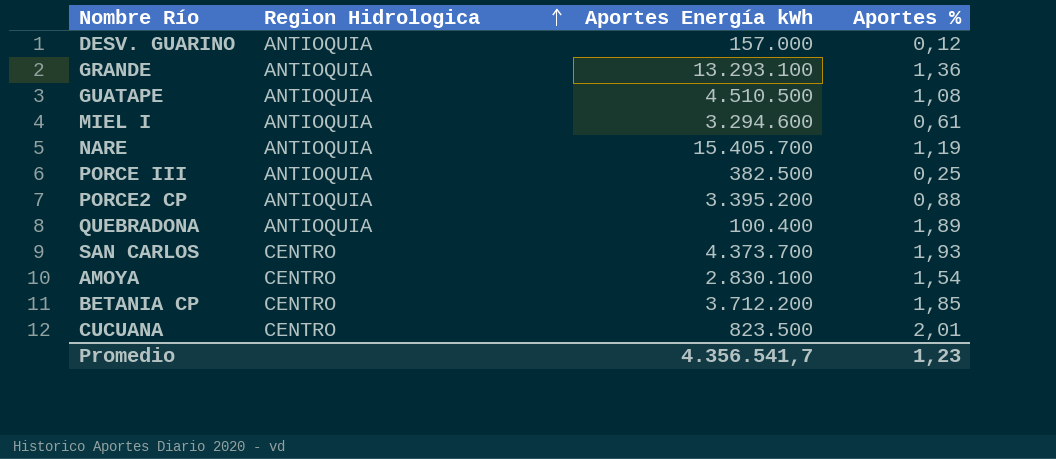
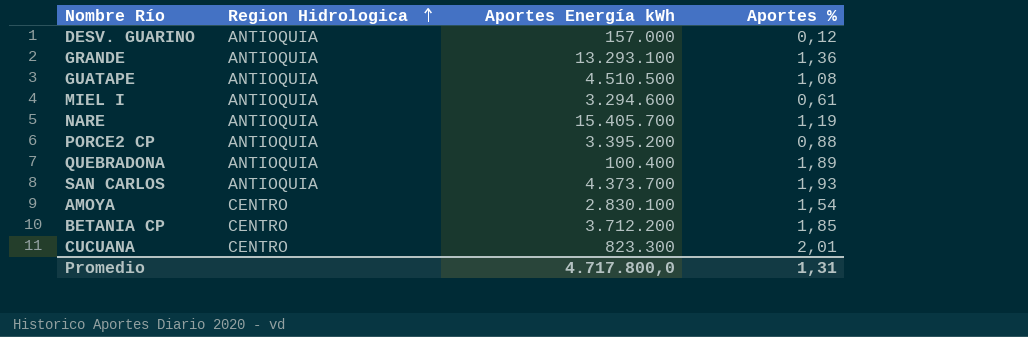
row PORCE III: ANTIOQUIA | 382.500 | 0,25 -> none
SAN CARLOS | Region Hidrologica: CENTRO -> ANTIOQUIA
CUCUANA | Aportes Energía kWh: 823.500 -> 823.300
Promedio | Aportes Energía kWh: 4.356.541,7 -> 4.717.800,0
Promedio | Aportes %: 1,23 -> 1,31

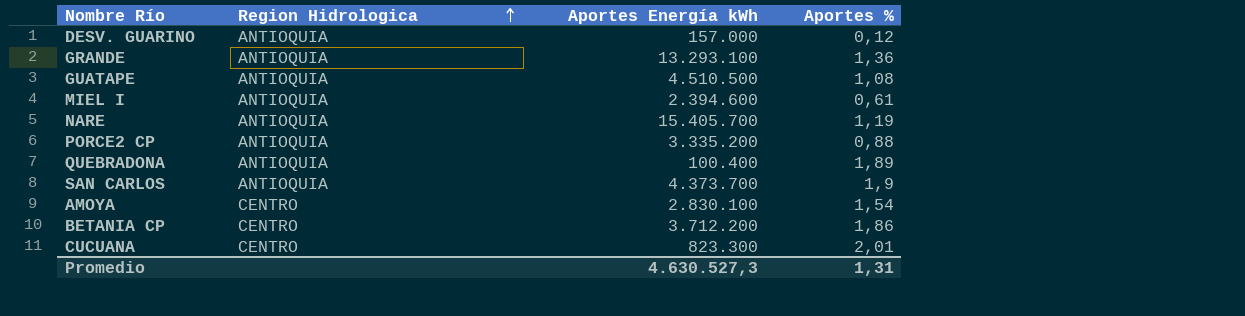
MIEL I | Aportes Energía kWh: 3.294.600 -> 2.394.600
PORCE2 CP | Aportes Energía kWh: 3.395.200 -> 3.335.200
SAN CARLOS | Aportes %: 1,93 -> 1,9
BETANIA CP | Aportes %: 1,85 -> 1,86
Promedio | Aportes Energía kWh: 4.717.800,0 -> 4.630.527,3

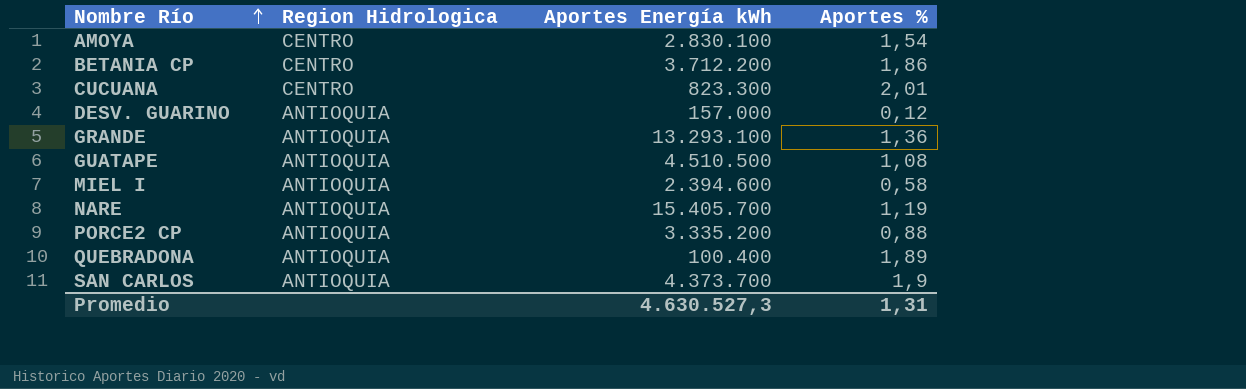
row order: Region Hidrologica ascending -> Nombre Río ascending
MIEL I | Aportes %: 0,61 -> 0,58

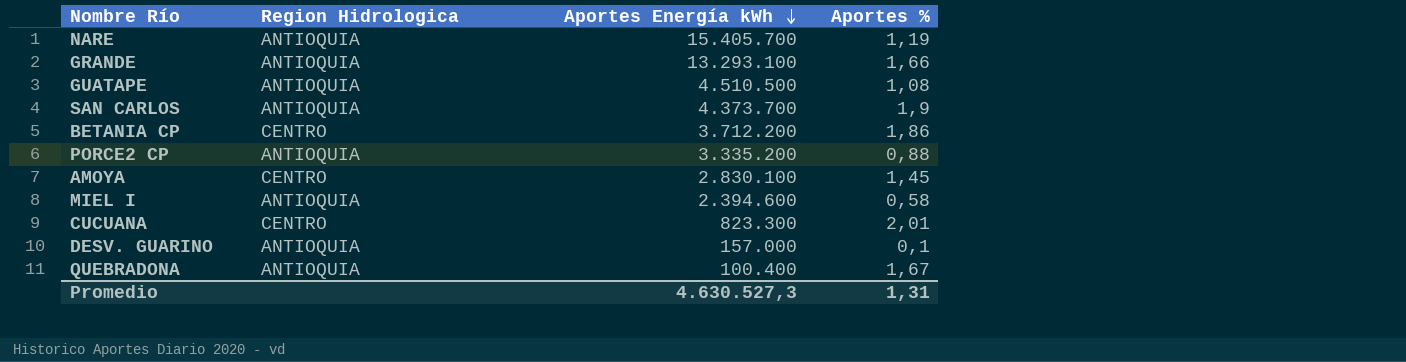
row order: Nombre Río ascending -> Aportes Energía kWh descending
GRANDE | Aportes %: 1,36 -> 1,66
AMOYA | Aportes %: 1,54 -> 1,45
DESV. GUARINO | Aportes %: 0,12 -> 0,1
QUEBRADONA | Aportes %: 1,89 -> 1,67

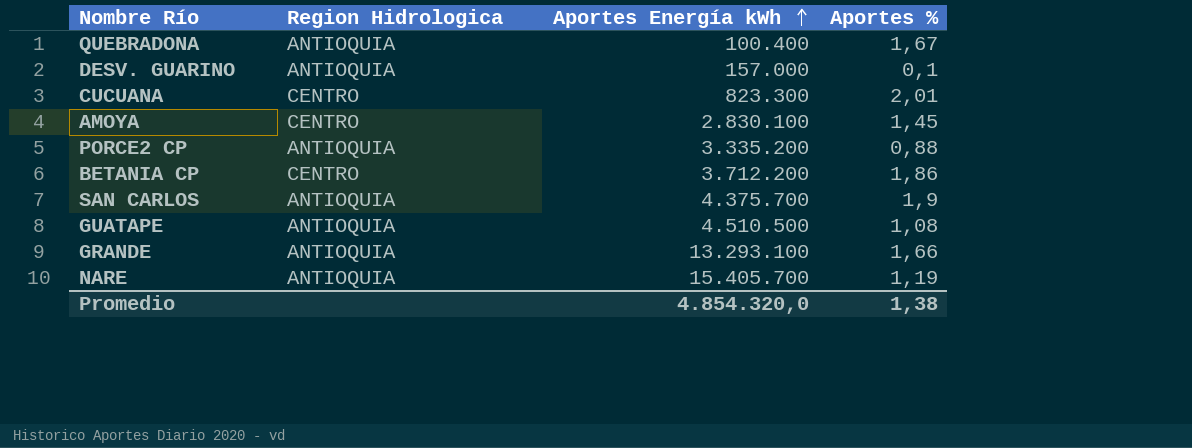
row order: Aportes Energía kWh descending -> Aportes Energía kWh ascending
row MIEL I: ANTIOQUIA | 2.394.600 | 0,58 -> none
SAN CARLOS | Aportes Energía kWh: 4.373.700 -> 4.375.700
Promedio | Aportes Energía kWh: 4.630.527,3 -> 4.854.320,0
Promedio | Aportes %: 1,31 -> 1,38

